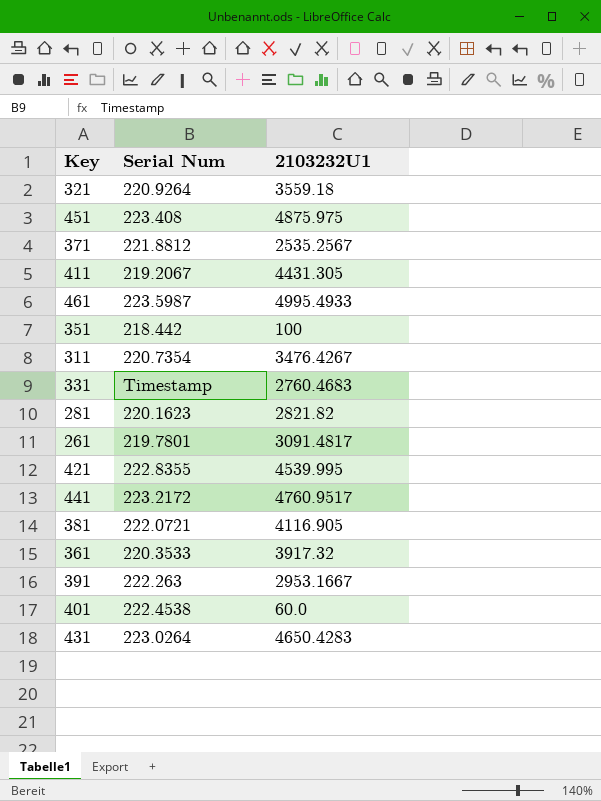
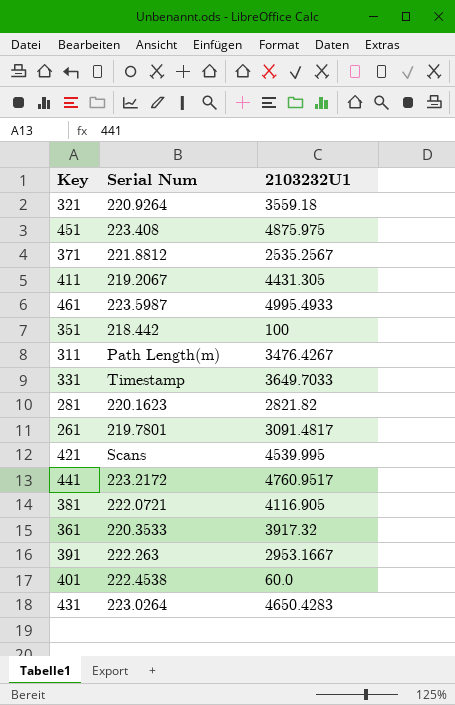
311 | Serial Num: 220.7354 -> Path Length(m)
331 | 2103232U1: 2760.4683 -> 3649.7033
421 | Serial Num: 222.8355 -> Scans

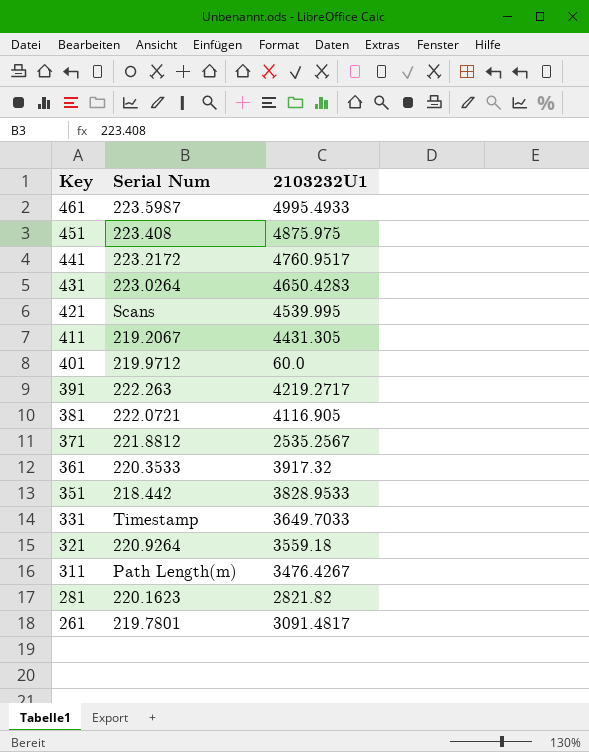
row order: none -> Key descending
401 | Serial Num: 222.4538 -> 219.9712
391 | 2103232U1: 2953.1667 -> 4219.2717
351 | 2103232U1: 100 -> 3828.9533

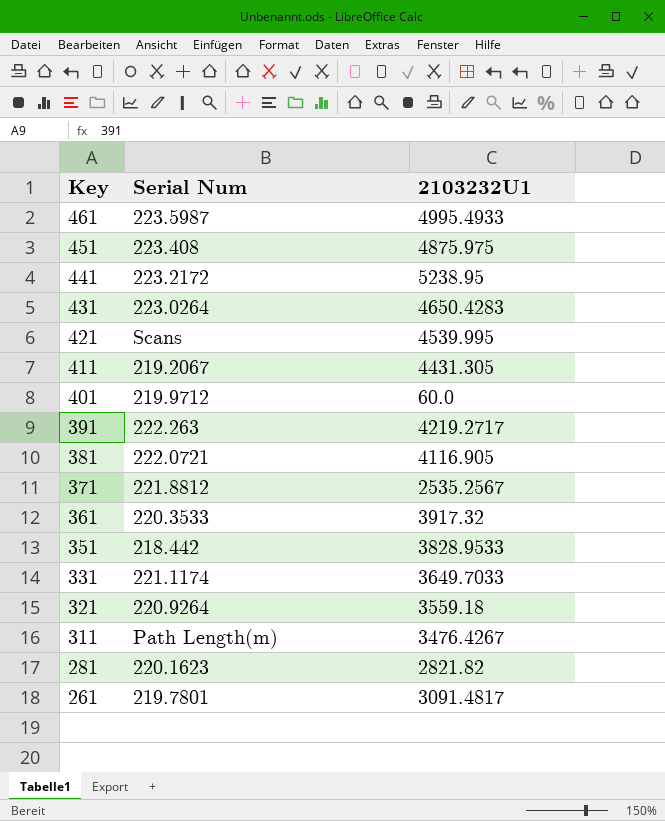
441 | 2103232U1: 4760.9517 -> 5238.95
331 | Serial Num: Timestamp -> 221.1174

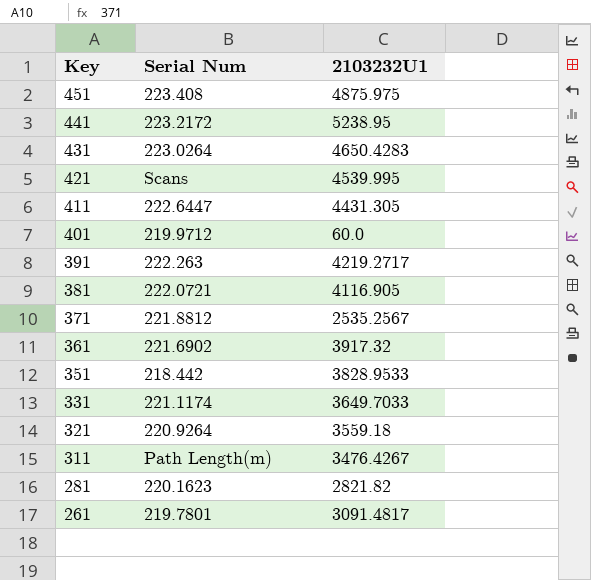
row 461: 223.5987 | 4995.4933 -> none
411 | Serial Num: 219.2067 -> 222.6447
361 | Serial Num: 220.3533 -> 221.6902

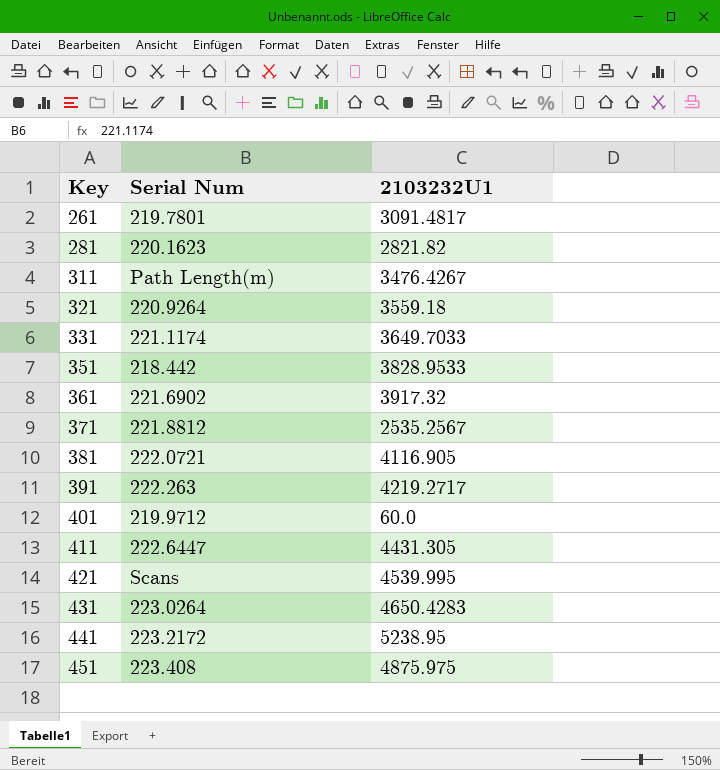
row order: Key descending -> Key ascending

